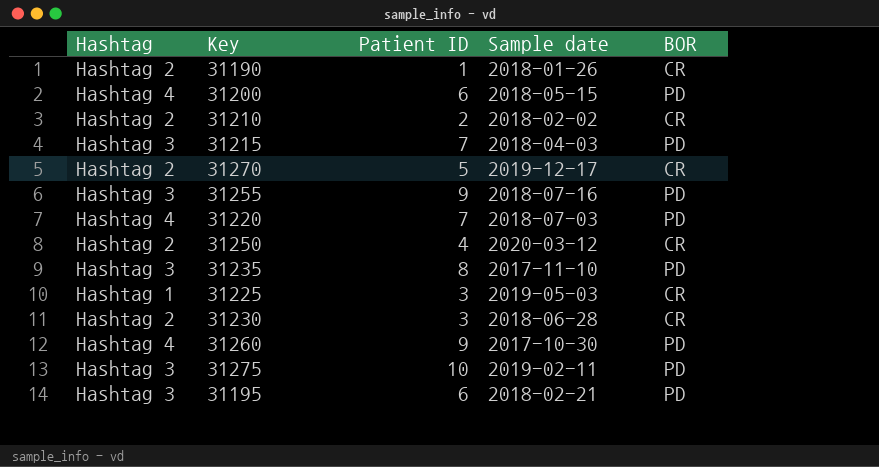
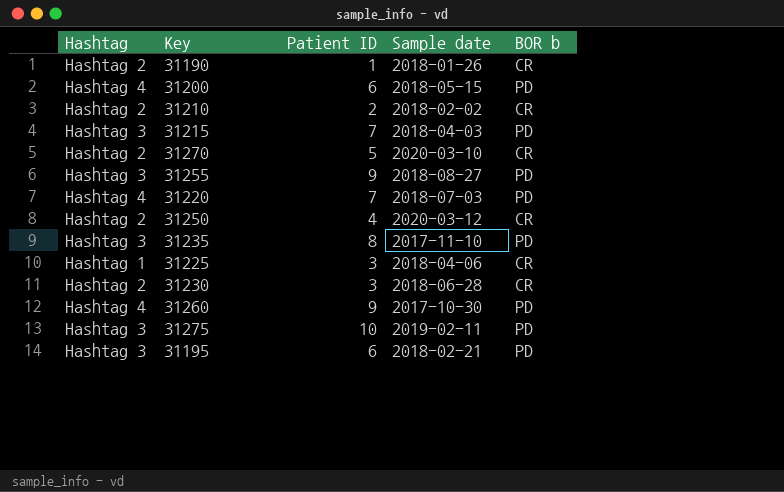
column name: BOR -> BOR b
31270 | Sample date: 2019-12-17 -> 2020-03-10
31255 | Sample date: 2018-07-16 -> 2018-08-27
31225 | Sample date: 2019-05-03 -> 2018-04-06

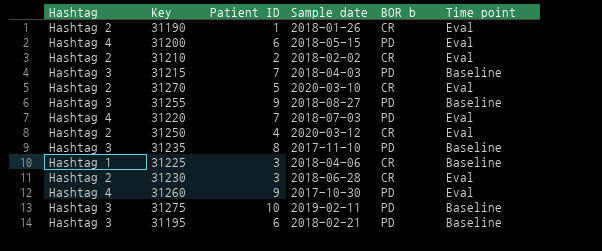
column Time point | position: none -> 6

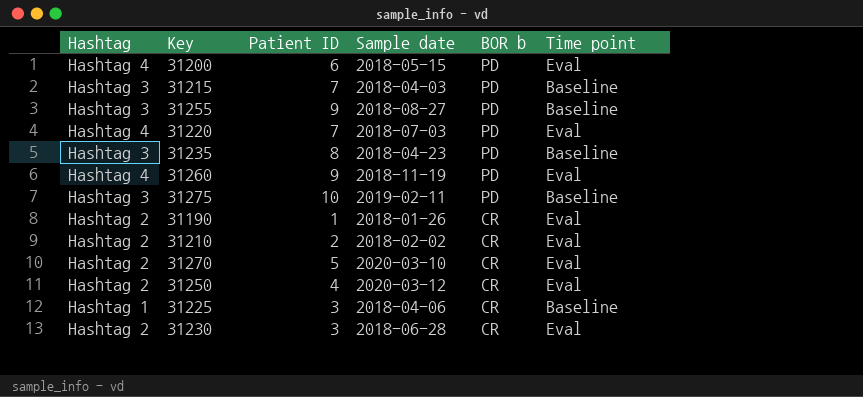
row order: none -> BOR b descending
row 31195: Hashtag 3 | 6 | 2018-02-21 | PD | Baseline -> none
31235 | Sample date: 2017-11-10 -> 2018-04-23
31260 | Sample date: 2017-10-30 -> 2018-11-19

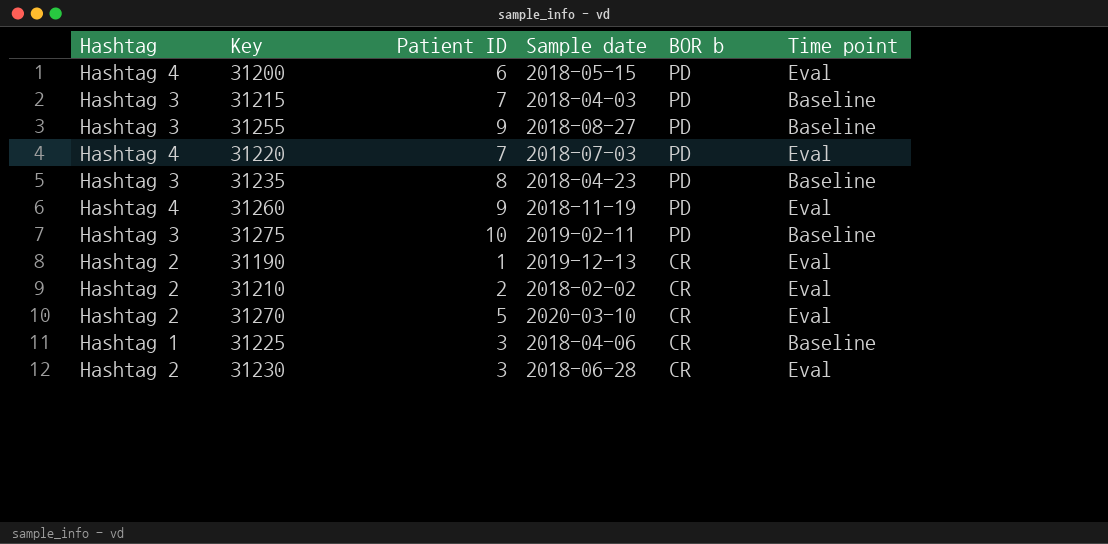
row 31250: Hashtag 2 | 4 | 2020-03-12 | CR | Eval -> none
31190 | Sample date: 2018-01-26 -> 2019-12-13

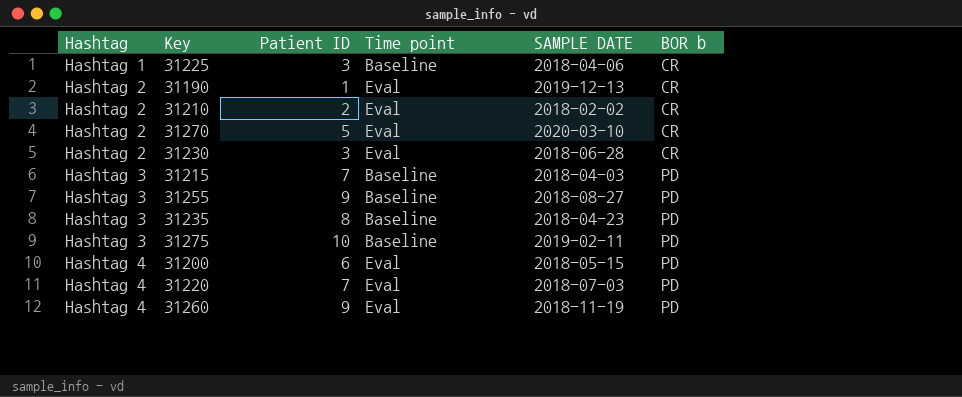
row order: BOR b descending -> Hashtag ascending
column Time point | position: 6 -> 4
column name: Sample date -> SAMPLE DATE

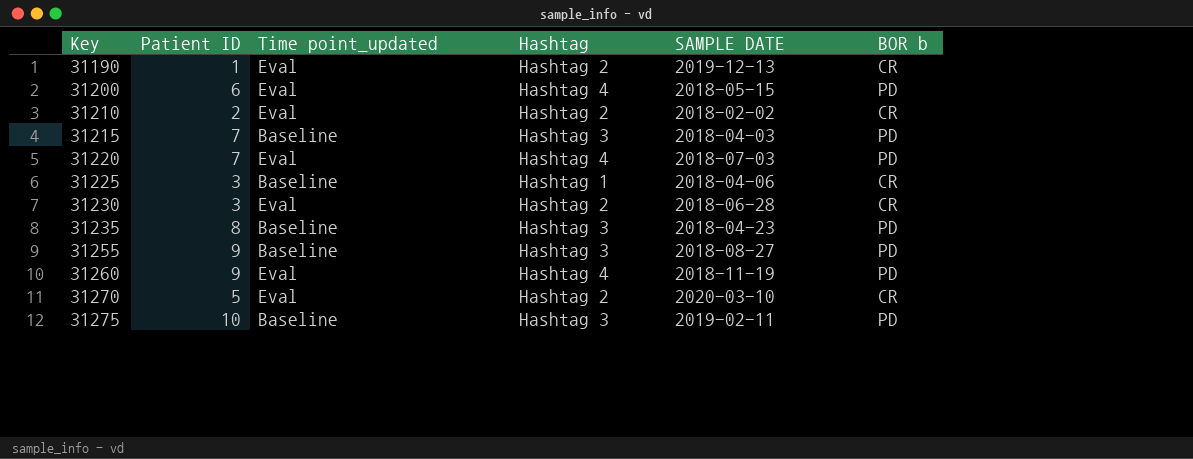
row order: Hashtag ascending -> Key ascending
column name: Time point -> Time point_updated
column Hashtag | position: 1 -> 4

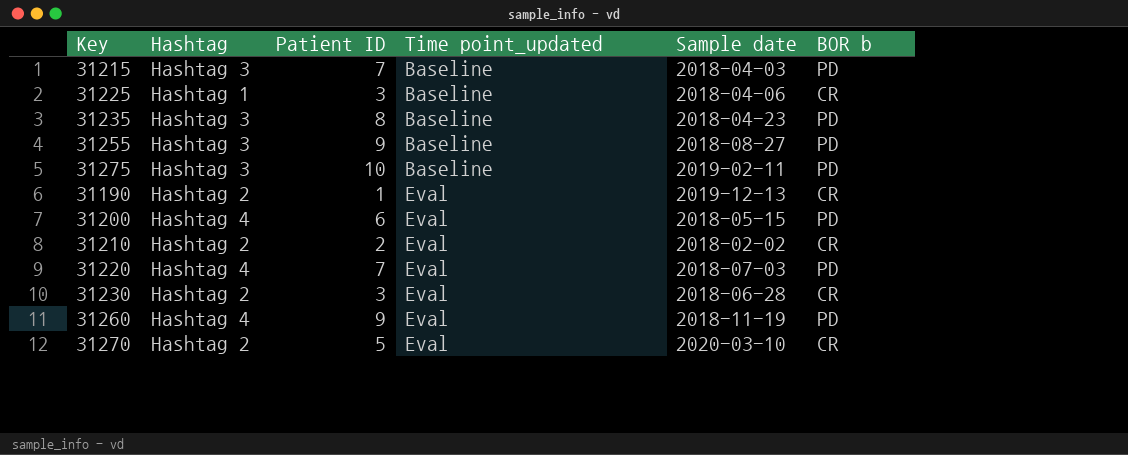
row order: Key ascending -> Time point_updated ascending
column Hashtag | position: 4 -> 2
column name: SAMPLE DATE -> Sample date

